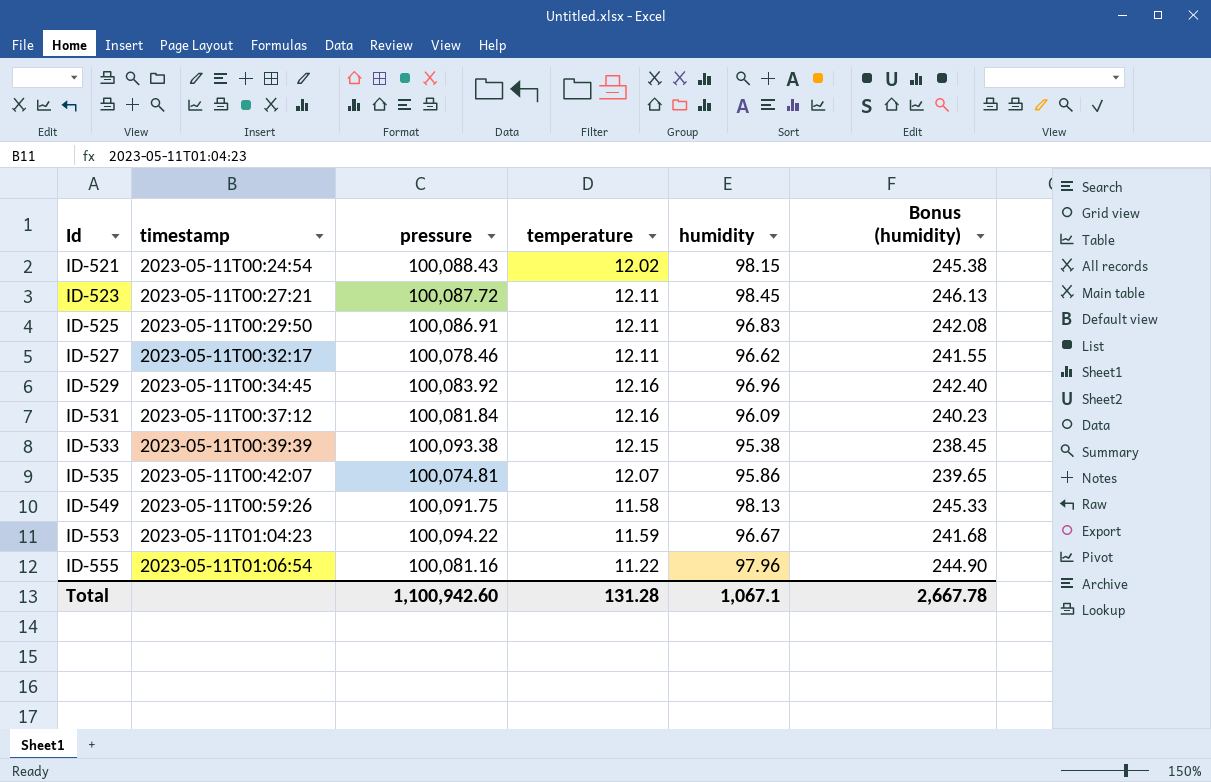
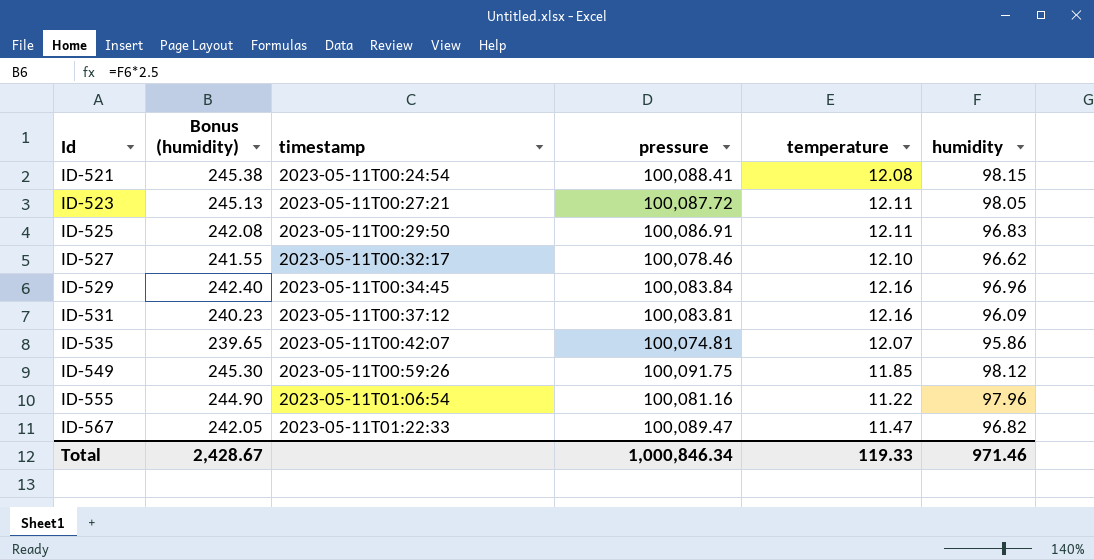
column Bonus (humidity) | position: 6 -> 2
row ID-533: 2023-05-11T00:39:39 | 100,093.38 | 12.15 | 95.38 | 238.45 -> none
row ID-553: 2023-05-11T01:04:23 | 100,094.22 | 11.59 | 96.67 | 241.68 -> none
ID-521 | pressure: 100,088.43 -> 100,088.41
ID-521 | temperature: 12.02 -> 12.08
ID-523 | Bonus (humidity): 246.13 -> 245.13
ID-523 | humidity: 98.45 -> 98.05
ID-527 | temperature: 12.11 -> 12.10
ID-529 | pressure: 100,083.92 -> 100,083.84
ID-531 | pressure: 100,081.84 -> 100,083.81
ID-549 | Bonus (humidity): 245.33 -> 245.30
ID-549 | temperature: 11.58 -> 11.85
ID-549 | humidity: 98.13 -> 98.12
row ID-567: none -> 242.05 | 2023-05-11T01:22:33 | 100,089.47 | 11.47 | 96.82
Total | Bonus (humidity): 2,667.78 -> 2,428.67
Total | pressure: 1,100,942.60 -> 1,000,846.34
Total | temperature: 131.28 -> 119.33
Total | humidity: 1,067.1 -> 971.46

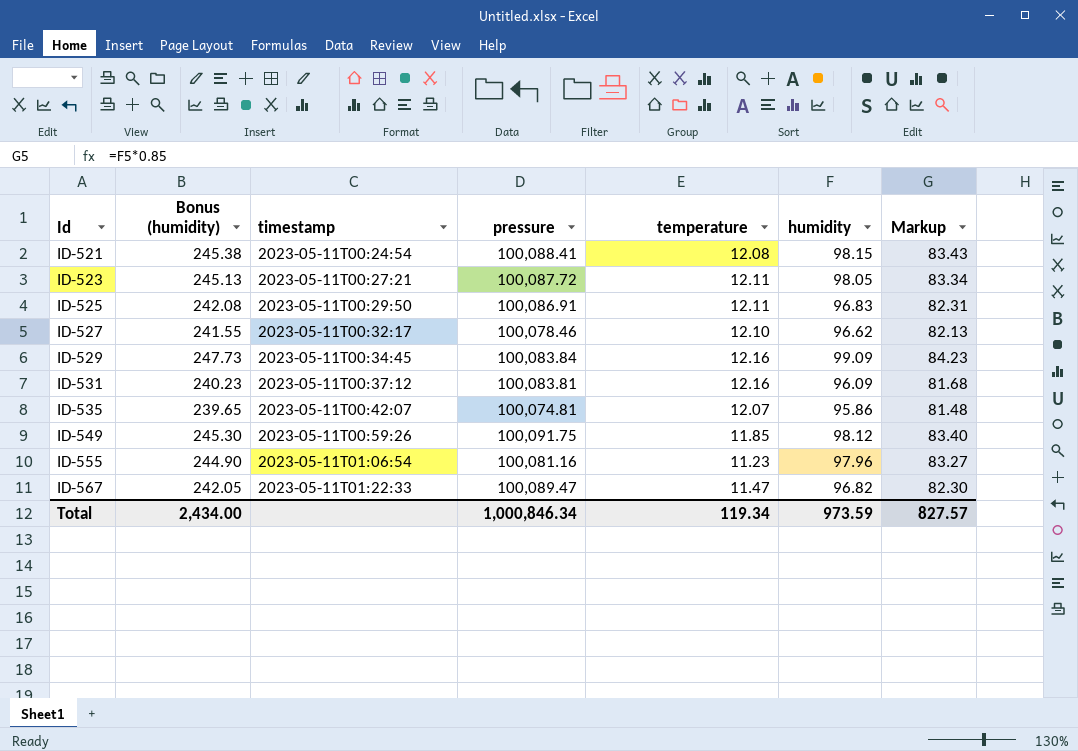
column Markup | formula: none -> [humidity] * 0.85
ID-529 | Bonus (humidity): 242.40 -> 247.73
ID-529 | humidity: 96.96 -> 99.09
ID-555 | temperature: 11.22 -> 11.23
Total | Bonus (humidity): 2,428.67 -> 2,434.00
Total | temperature: 119.33 -> 119.34
Total | humidity: 971.46 -> 973.59

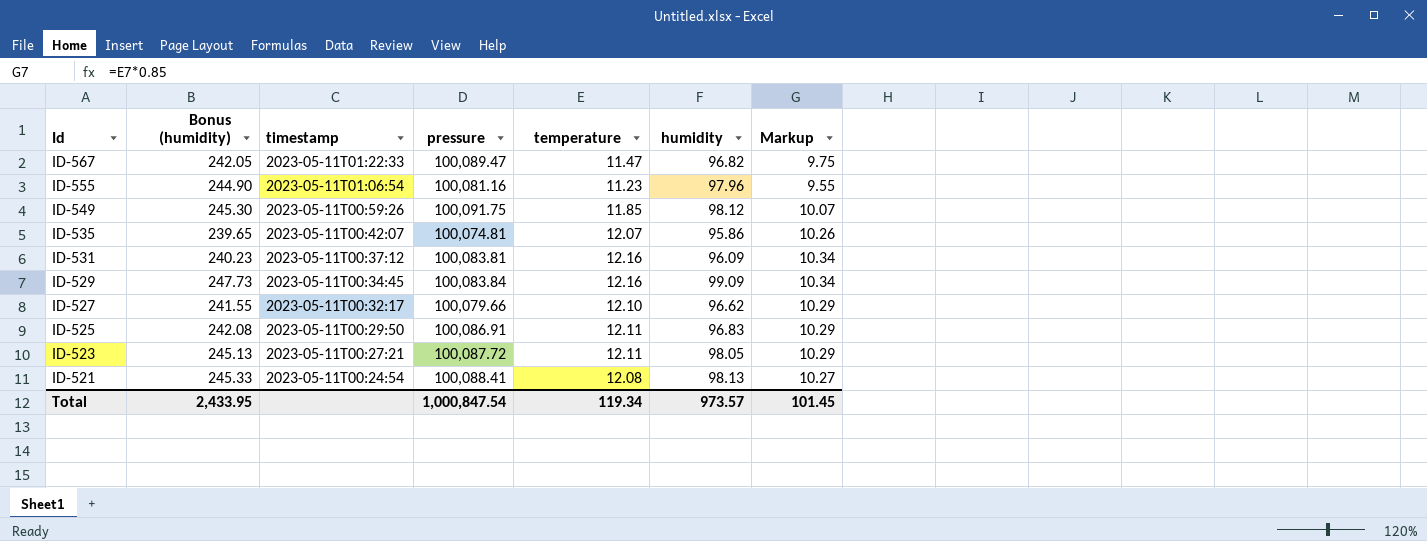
row order: Id ascending -> Id descending
column Markup | formula: [humidity] * 0.85 -> [temperature] * 0.85
ID-527 | pressure: 100,078.46 -> 100,079.66
ID-521 | Bonus (humidity): 245.38 -> 245.33
ID-521 | humidity: 98.15 -> 98.13
Total | Bonus (humidity): 2,434.00 -> 2,433.95
Total | pressure: 1,000,846.34 -> 1,000,847.54
Total | humidity: 973.59 -> 973.57
Total | Markup: 827.57 -> 101.45

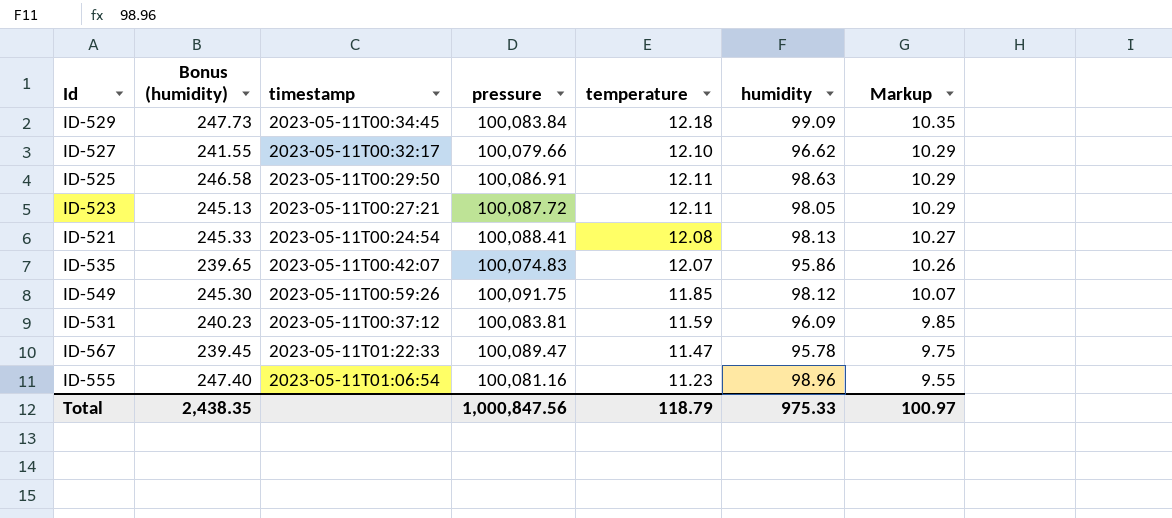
row order: Id descending -> Markup descending
ID-529 | temperature: 12.16 -> 12.18
ID-529 | Markup: 10.34 -> 10.35
ID-525 | Bonus (humidity): 242.08 -> 246.58
ID-525 | humidity: 96.83 -> 98.63
ID-535 | pressure: 100,074.81 -> 100,074.83
ID-531 | temperature: 12.16 -> 11.59
ID-531 | Markup: 10.34 -> 9.85
ID-567 | Bonus (humidity): 242.05 -> 239.45
ID-567 | humidity: 96.82 -> 95.78
ID-555 | Bonus (humidity): 244.90 -> 247.40
ID-555 | humidity: 97.96 -> 98.96
Total | Bonus (humidity): 2,433.95 -> 2,438.35
Total | pressure: 1,000,847.54 -> 1,000,847.56
Total | temperature: 119.34 -> 118.79
Total | humidity: 973.57 -> 975.33
Total | Markup: 101.45 -> 100.97

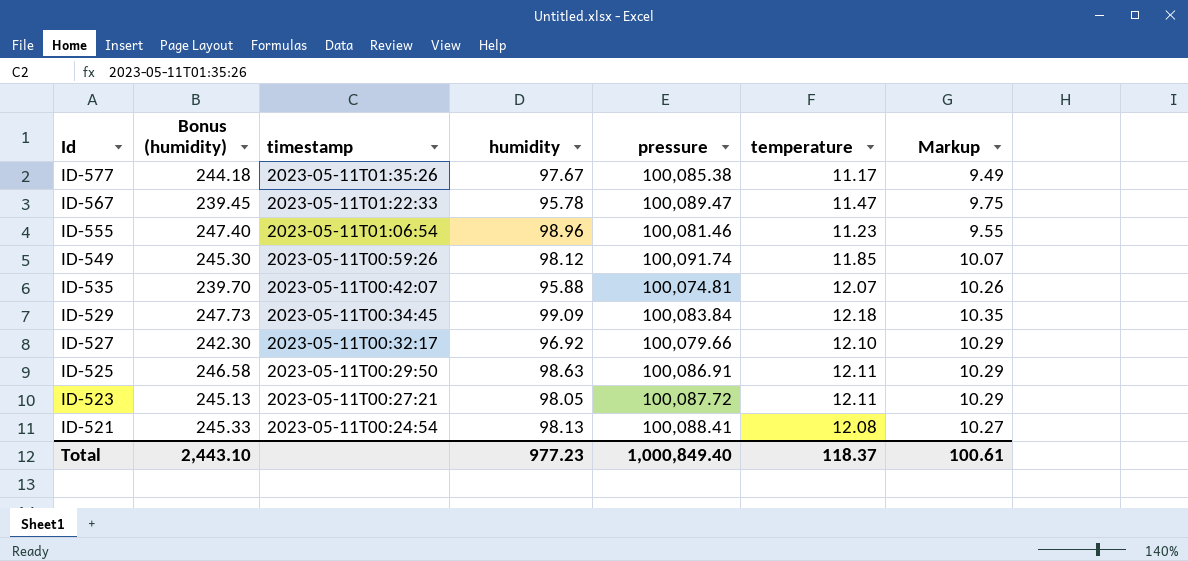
row order: Markup descending -> Id descending
column humidity | position: 6 -> 4
row ID-531: 240.23 | 2023-05-11T00:37:12 | 100,083.81 | 11.59 | 96.09 | 9.85 -> none
row ID-577: none -> 244.18 | 2023-05-11T01:35:26 | 97.67 | 100,085.38 | 11.17 | 9.49
ID-555 | pressure: 100,081.16 -> 100,081.46
ID-549 | pressure: 100,091.75 -> 100,091.74
ID-535 | Bonus (humidity): 239.65 -> 239.70
ID-535 | humidity: 95.86 -> 95.88
ID-535 | pressure: 100,074.83 -> 100,074.81
ID-527 | Bonus (humidity): 241.55 -> 242.30
ID-527 | humidity: 96.62 -> 96.92
Total | Bonus (humidity): 2,438.35 -> 2,443.10
Total | humidity: 975.33 -> 977.23
Total | pressure: 1,000,847.56 -> 1,000,849.40
Total | temperature: 118.79 -> 118.37
Total | Markup: 100.97 -> 100.61

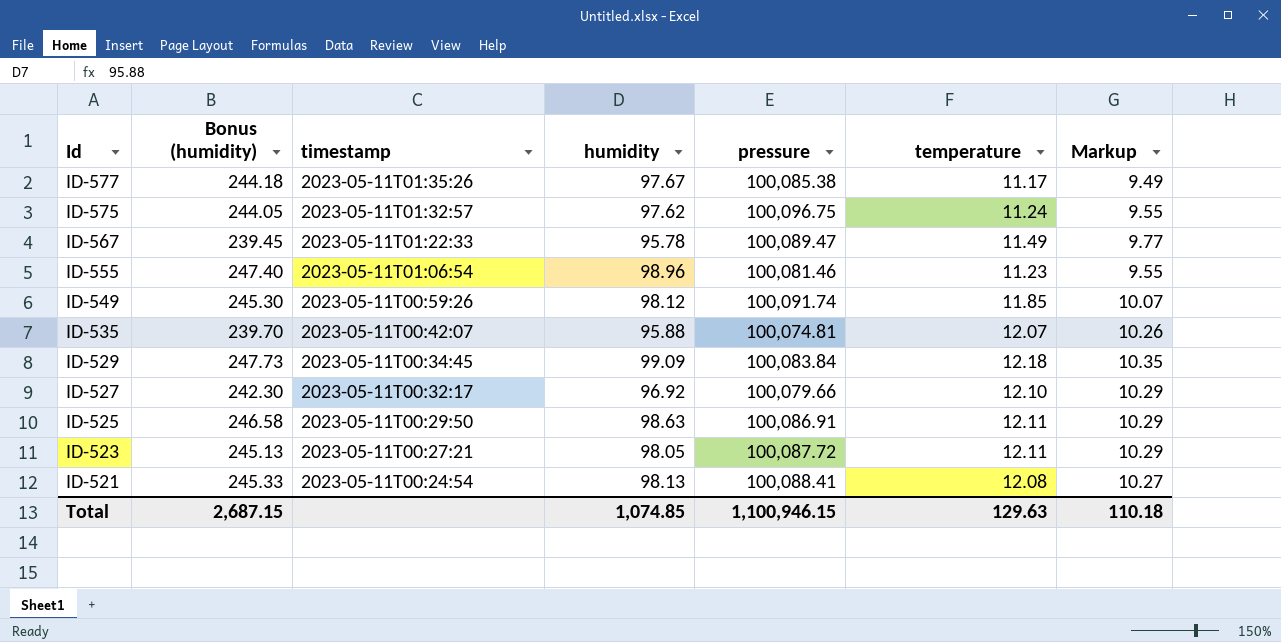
row ID-575: none -> 244.05 | 2023-05-11T01:32:57 | 97.62 | 100,096.75 | 11.24 | 9.55
ID-567 | temperature: 11.47 -> 11.49
ID-567 | Markup: 9.75 -> 9.77
Total | Bonus (humidity): 2,443.10 -> 2,687.15
Total | humidity: 977.23 -> 1,074.85
Total | pressure: 1,000,849.40 -> 1,100,946.15
Total | temperature: 118.37 -> 129.63
Total | Markup: 100.61 -> 110.18

